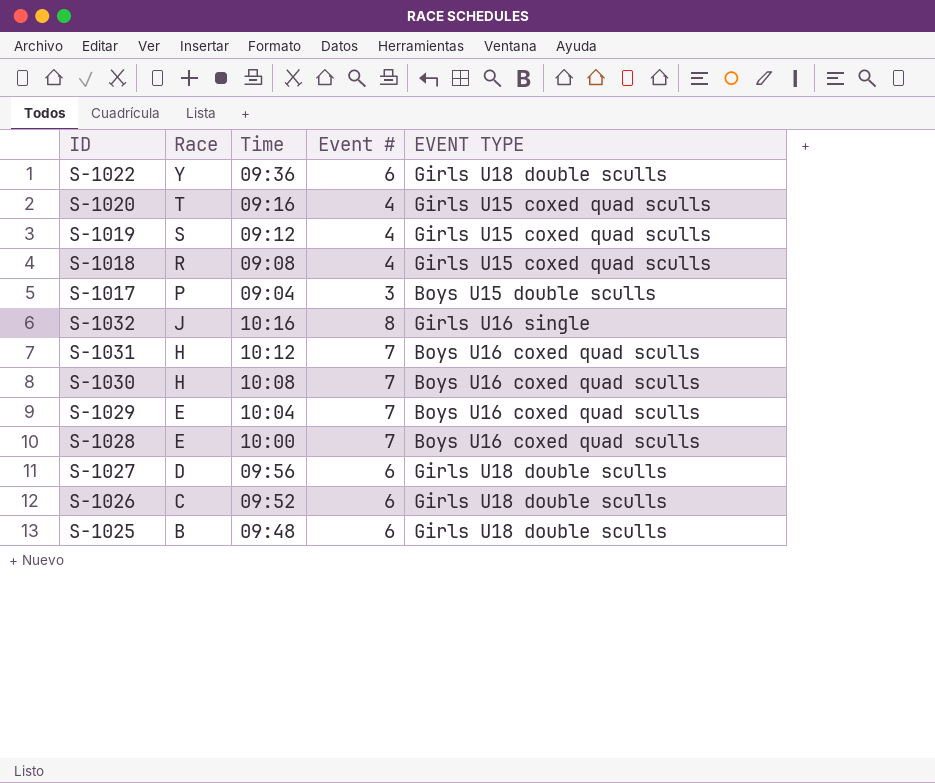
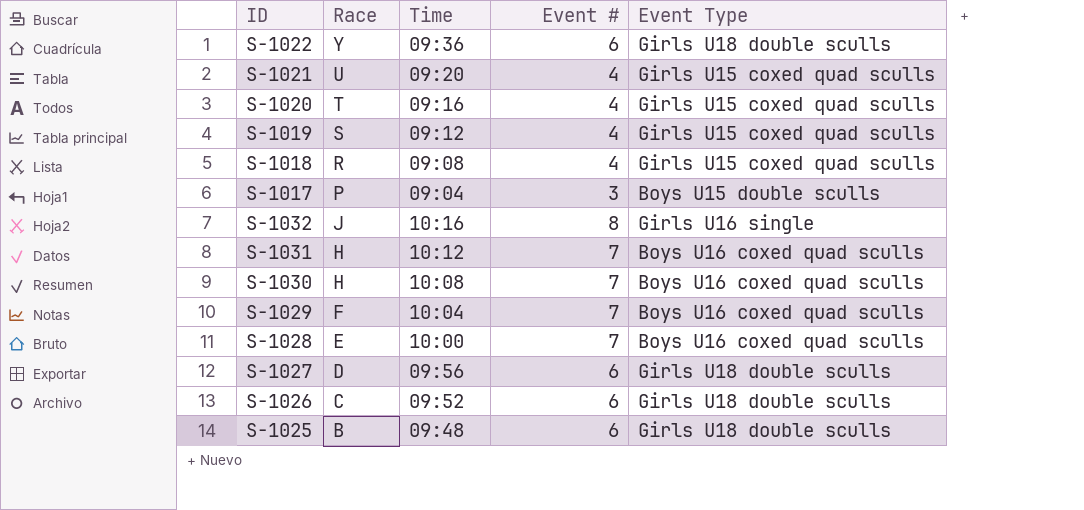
column name: EVENT TYPE -> Event Type
row S-1021: none -> U | 09:20 | 4 | Girls U15 coxed quad sculls
S-1029 | Race: E -> F

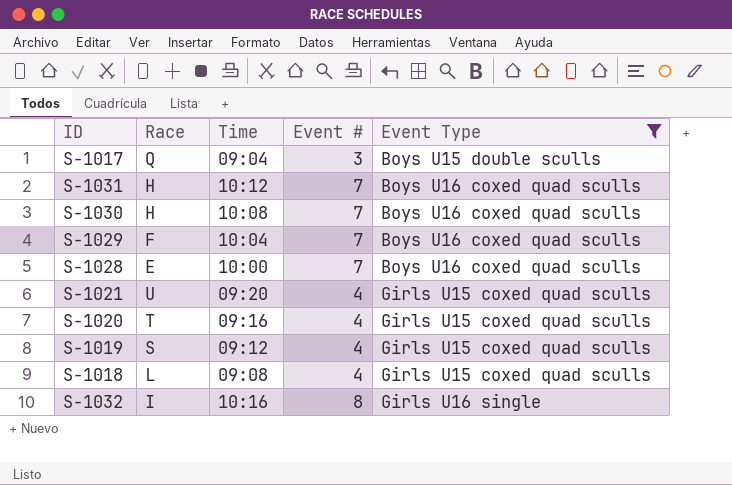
filter: none -> Event Type != Girls U18 double sculls
row order: Race descending -> Event Type ascending
S-1017 | Race: P -> Q
S-1018 | Race: R -> L
S-1032 | Race: J -> I

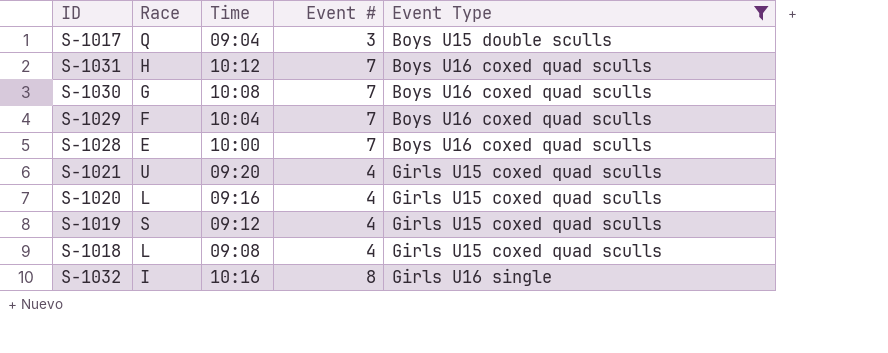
S-1030 | Race: H -> G
S-1020 | Race: T -> L

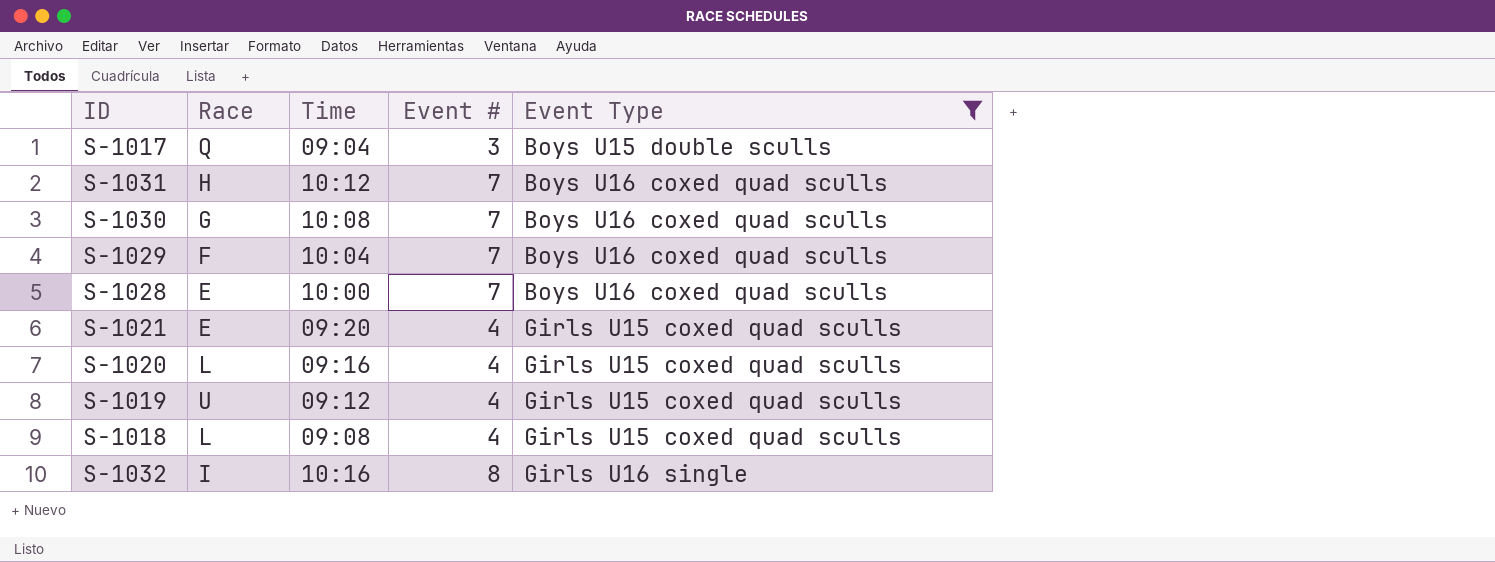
S-1021 | Race: U -> E
S-1019 | Race: S -> U

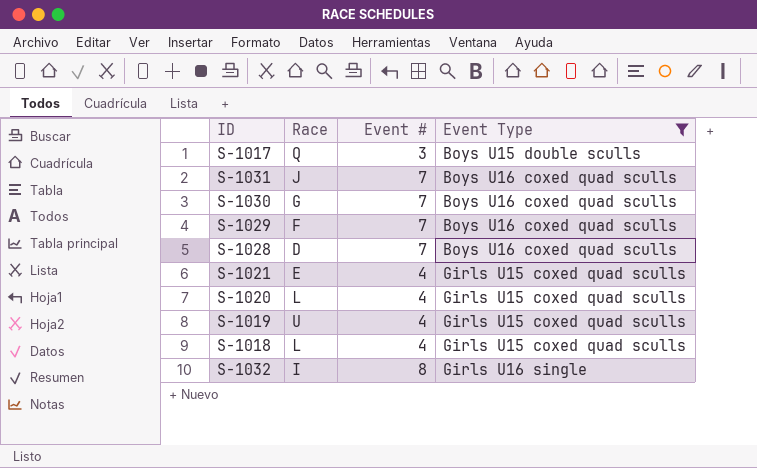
column Time | position: 3 -> none
S-1031 | Race: H -> J
S-1028 | Race: E -> D

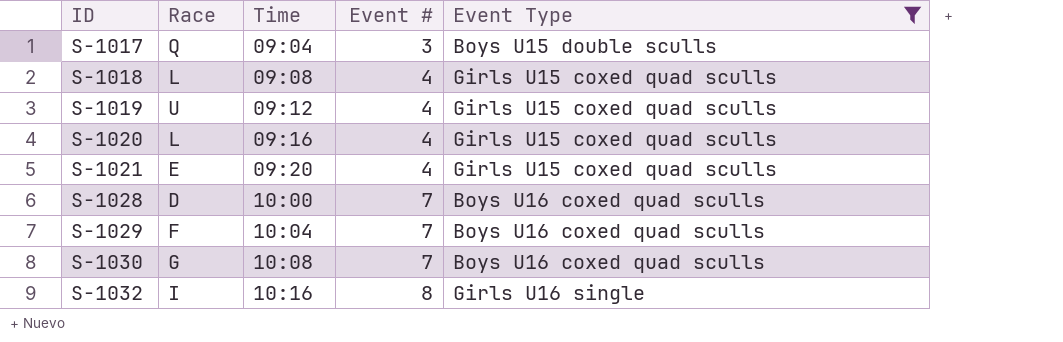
row order: Event Type ascending -> ID ascending
column Time | position: none -> 3
row S-1031: J | 7 | Boys U16 coxed quad sculls -> none

